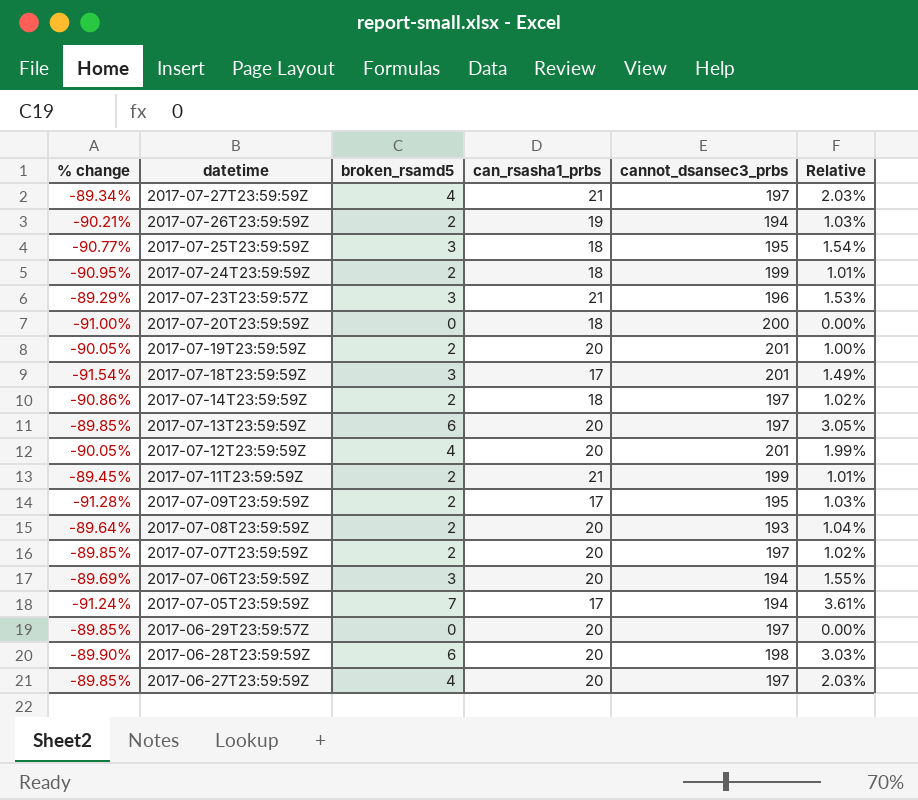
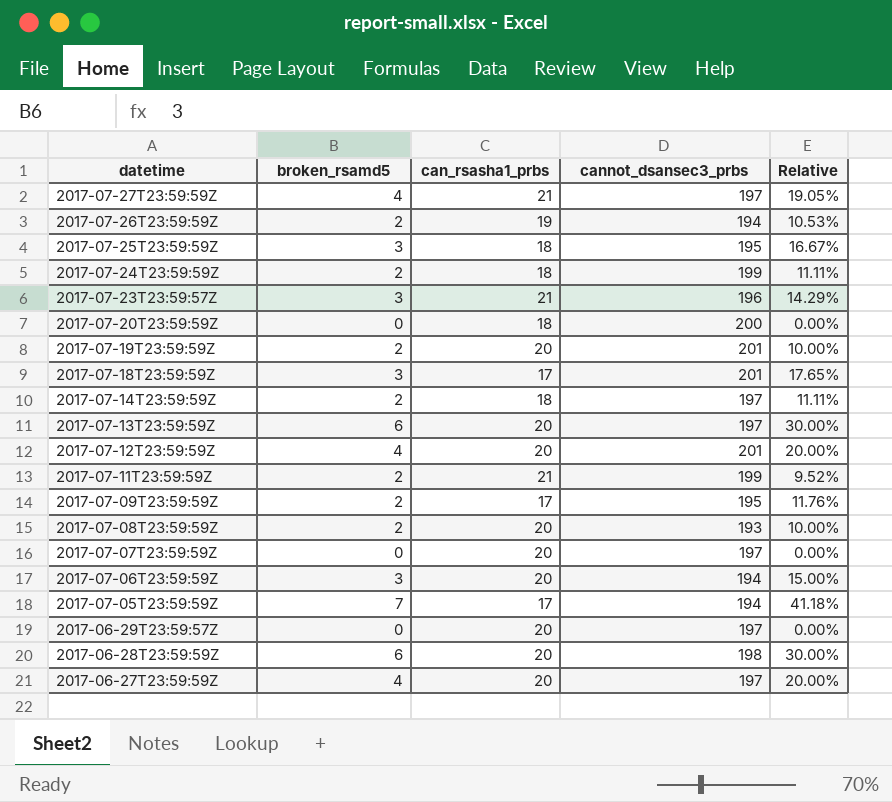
column % change | formula: ([can_rsasha1_prbs] - [cannot_dsansec3_prbs]) / [cannot_dsansec3_prbs] -> none
column Relative | formula: [broken_rsamd5] / [cannot_dsansec3_prbs] -> [broken_rsamd5] / [can_rsasha1_prbs]
2017-07-07T23:59:59Z | broken_rsamd5: 2 -> 0

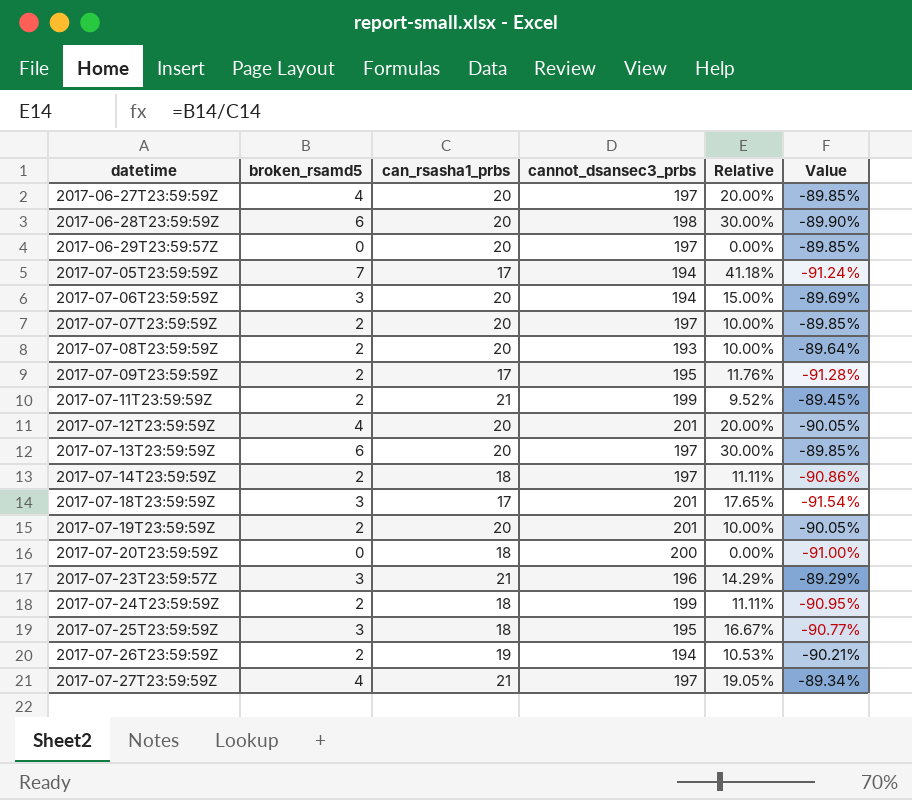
row order: datetime descending -> datetime ascending
column Value | formula: none -> ([can_rsasha1_prbs] - [cannot_dsansec3_prbs]) / [cannot_dsansec3_prbs]
2017-07-07T23:59:59Z | broken_rsamd5: 0 -> 2
2017-07-07T23:59:59Z | Relative: 0.00% -> 10.00%

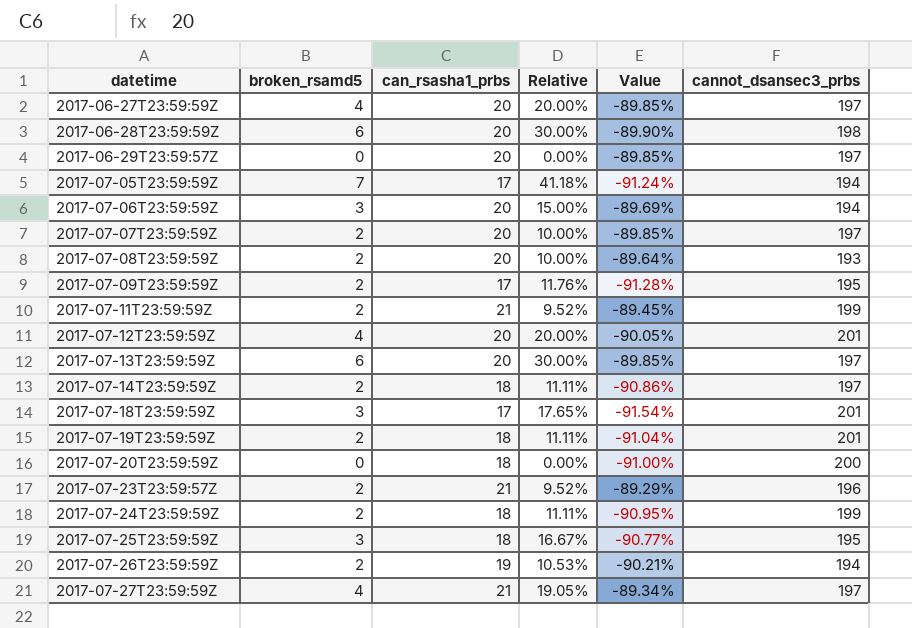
column cannot_dsansec3_prbs | position: 4 -> 6
2017-07-19T23:59:59Z | can_rsasha1_prbs: 20 -> 18
2017-07-19T23:59:59Z | Relative: 10.00% -> 11.11%
2017-07-19T23:59:59Z | Value: -90.05% -> -91.04%
2017-07-23T23:59:57Z | broken_rsamd5: 3 -> 2
2017-07-23T23:59:57Z | Relative: 14.29% -> 9.52%

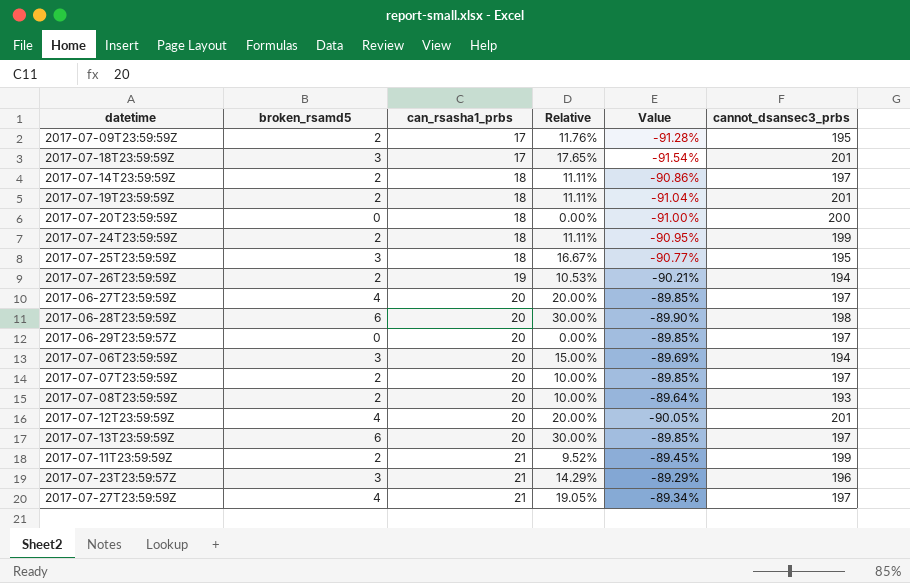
row order: datetime ascending -> can_rsasha1_prbs ascending
row 2017-07-05T23:59:59Z: 7 | 17 | 41.18% | -91.24% | 194 -> none
2017-07-23T23:59:57Z | broken_rsamd5: 2 -> 3
2017-07-23T23:59:57Z | Relative: 9.52% -> 14.29%

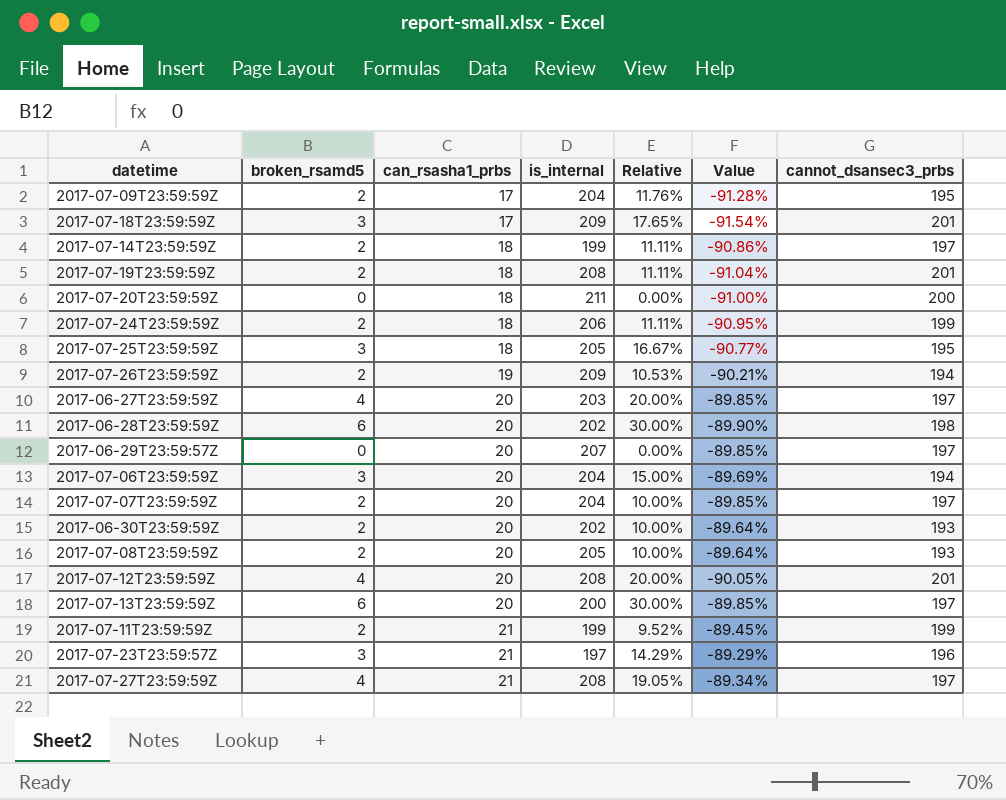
column is_internal | position: none -> 4
row 2017-06-30T23:59:59Z: none -> 2 | 20 | 202 | 10.00% | -89.64% | 193

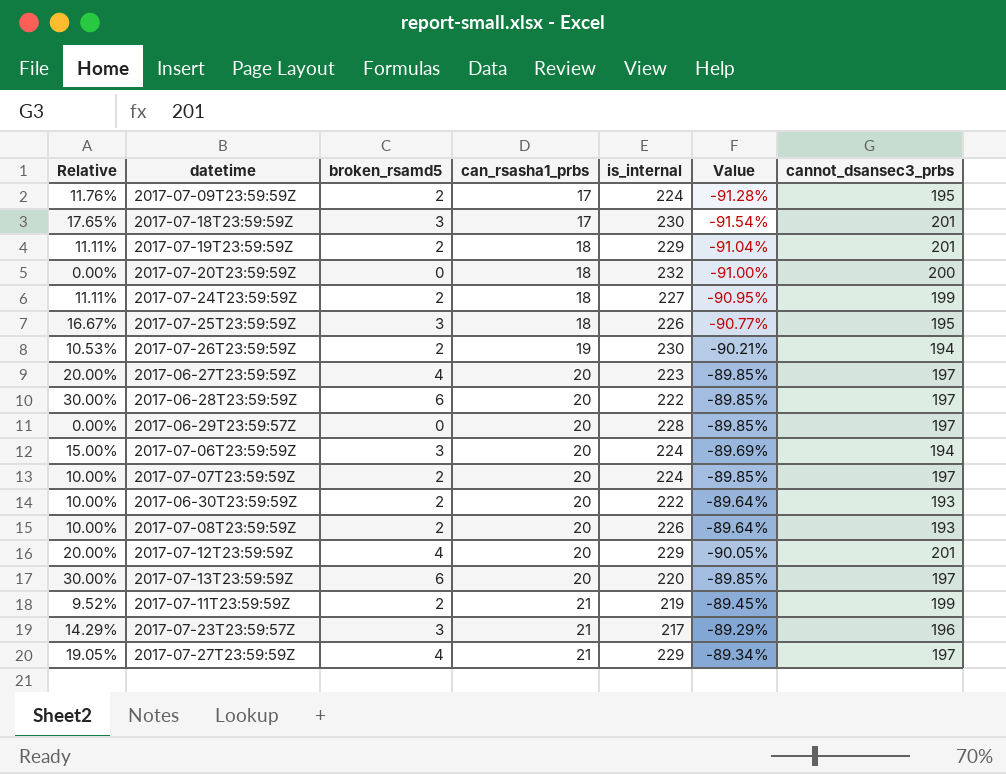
column Relative | position: 5 -> 1
row 2017-07-14T23:59:59Z: 2 | 18 | 199 | 11.11% | -90.86% | 197 -> none
2017-07-09T23:59:59Z | is_internal: 204 -> 224
2017-07-18T23:59:59Z | is_internal: 209 -> 230
2017-07-19T23:59:59Z | is_internal: 208 -> 229
2017-07-20T23:59:59Z | is_internal: 211 -> 232
2017-07-24T23:59:59Z | is_internal: 206 -> 227
2017-07-25T23:59:59Z | is_internal: 205 -> 226
2017-07-26T23:59:59Z | is_internal: 209 -> 230
2017-06-27T23:59:59Z | is_internal: 203 -> 223
2017-06-28T23:59:59Z | is_internal: 202 -> 222
2017-06-28T23:59:59Z | Value: -89.90% -> -89.85%
2017-06-28T23:59:59Z | cannot_dsansec3_prbs: 198 -> 197
2017-06-29T23:59:57Z | is_internal: 207 -> 228
2017-07-06T23:59:59Z | is_internal: 204 -> 224
2017-07-07T23:59:59Z | is_internal: 204 -> 224
2017-06-30T23:59:59Z | is_internal: 202 -> 222
2017-07-08T23:59:59Z | is_internal: 205 -> 226
2017-07-12T23:59:59Z | is_internal: 208 -> 229
2017-07-13T23:59:59Z | is_internal: 200 -> 220
2017-07-11T23:59:59Z | is_internal: 199 -> 219
2017-07-23T23:59:57Z | is_internal: 197 -> 217
2017-07-27T23:59:59Z | is_internal: 208 -> 229

